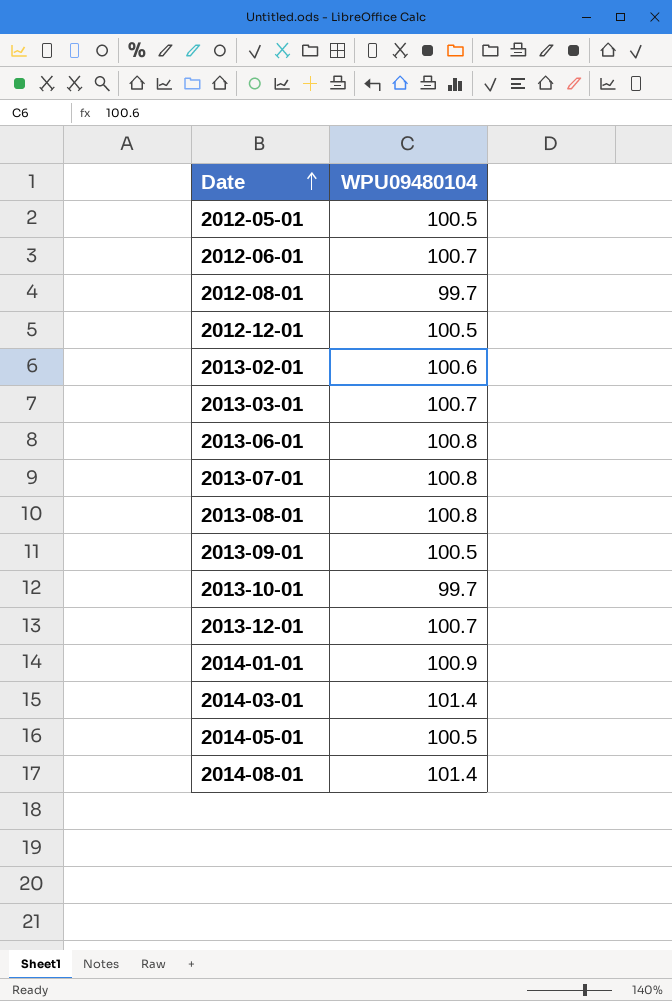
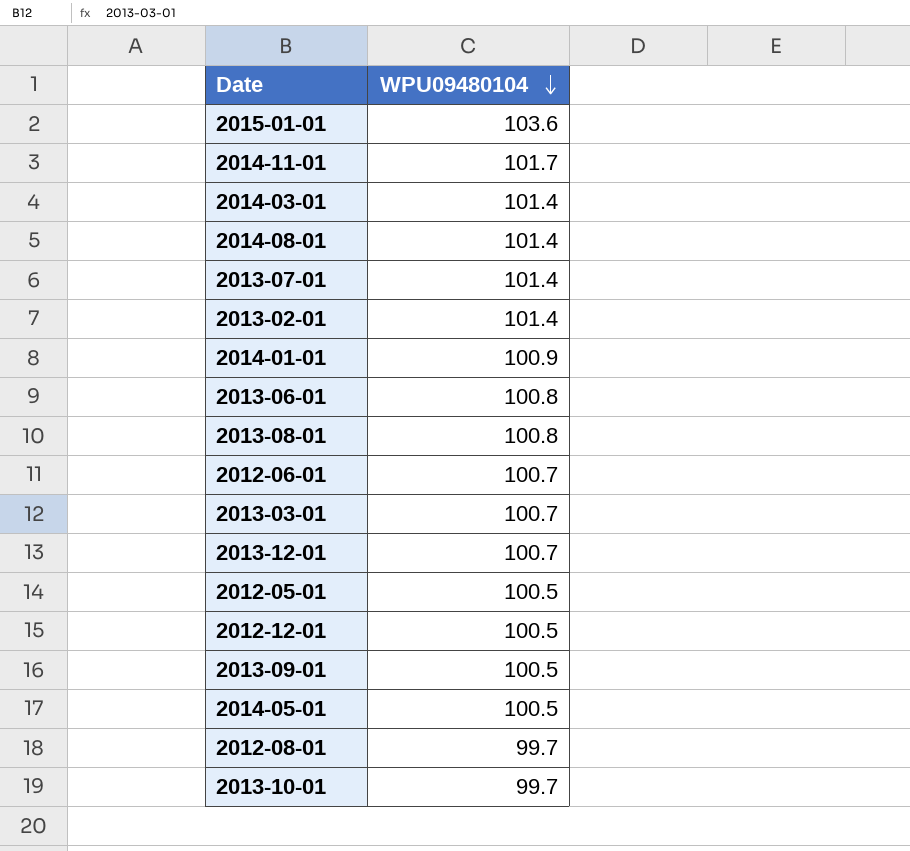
row order: Date ascending -> WPU09480104 descending
row 2015-01-01: none -> 103.6
row 2014-11-01: none -> 101.7
2013-07-01 | WPU09480104: 100.8 -> 101.4
2013-02-01 | WPU09480104: 100.6 -> 101.4

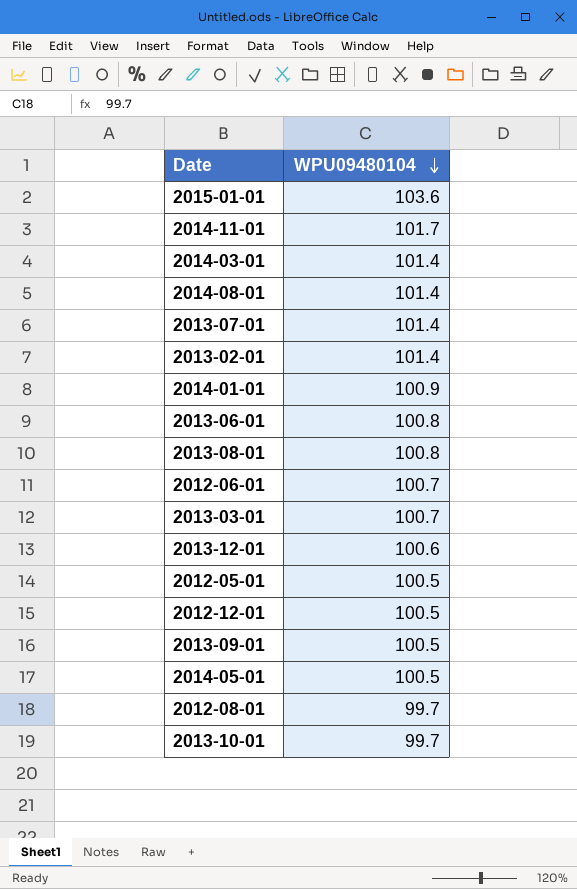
2013-12-01 | WPU09480104: 100.7 -> 100.6

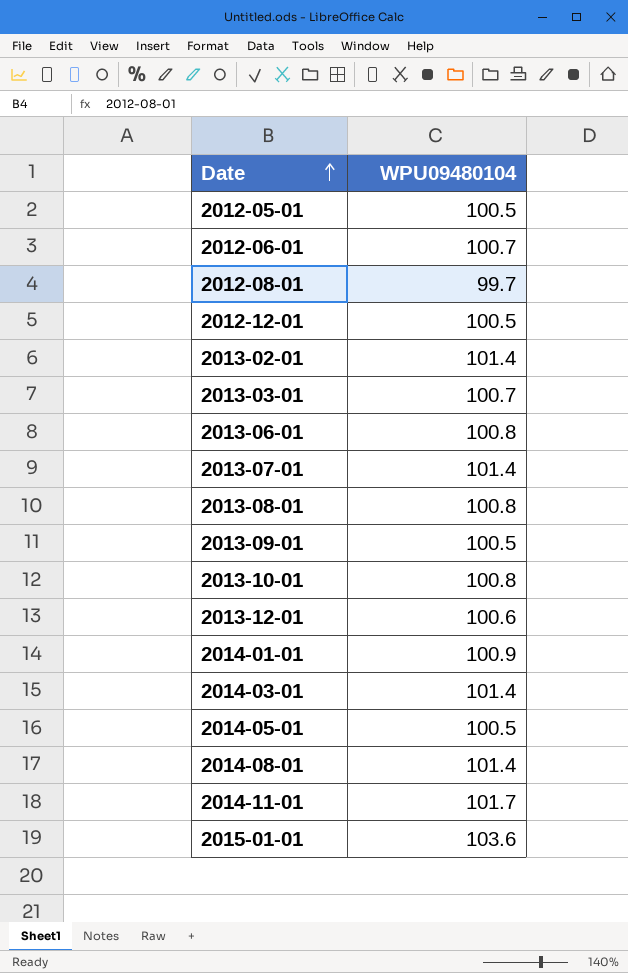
row order: WPU09480104 descending -> Date ascending
2013-10-01 | WPU09480104: 99.7 -> 100.8

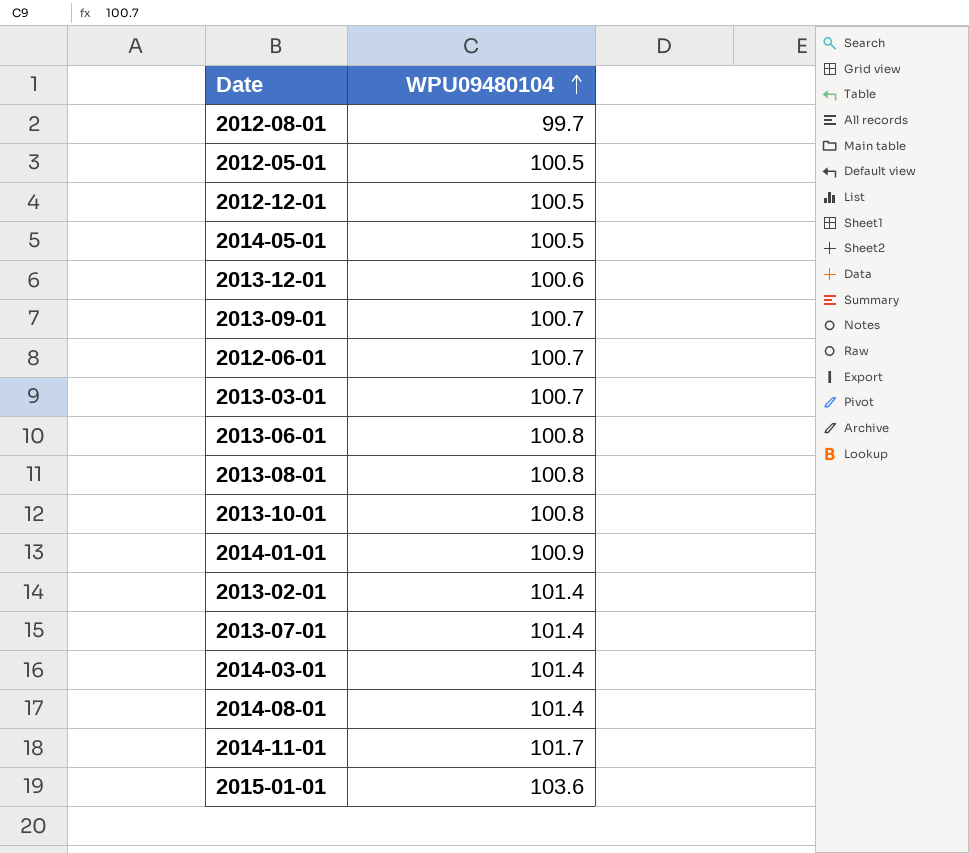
row order: Date ascending -> WPU09480104 ascending
2013-09-01 | WPU09480104: 100.5 -> 100.7

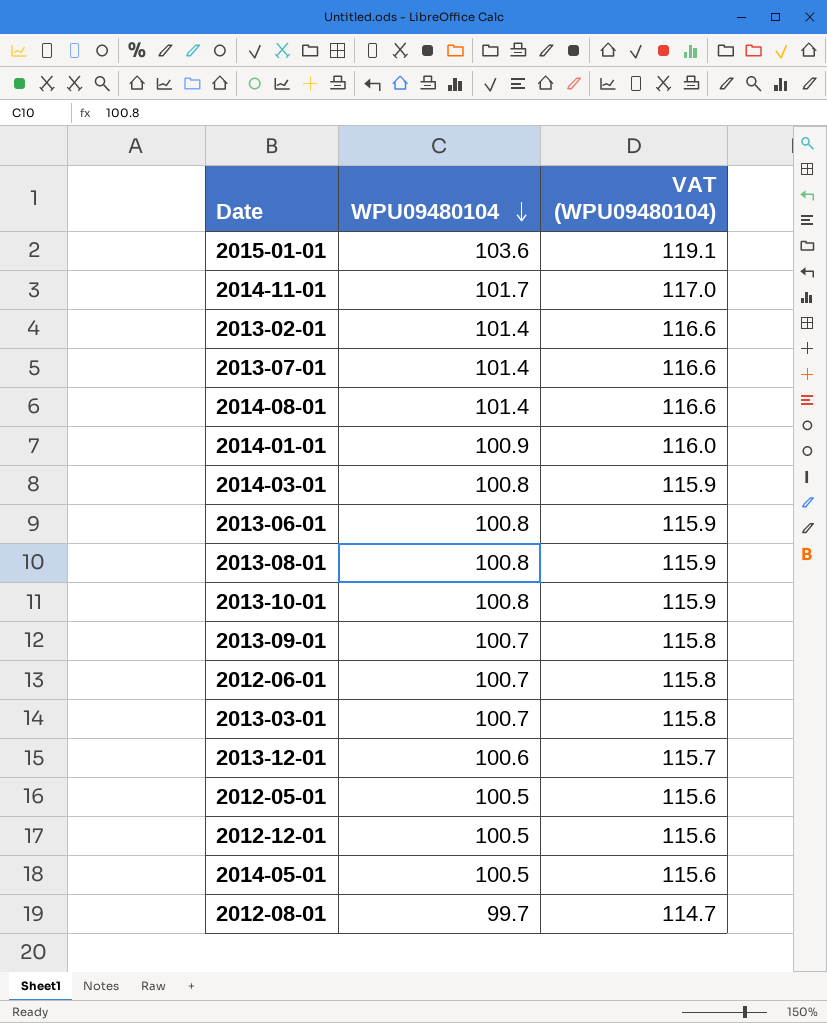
row order: WPU09480104 ascending -> WPU09480104 descending
column VAT (WPU09480104) | formula: none -> [WPU09480104] * 1.15
2014-03-01 | WPU09480104: 101.4 -> 100.8

